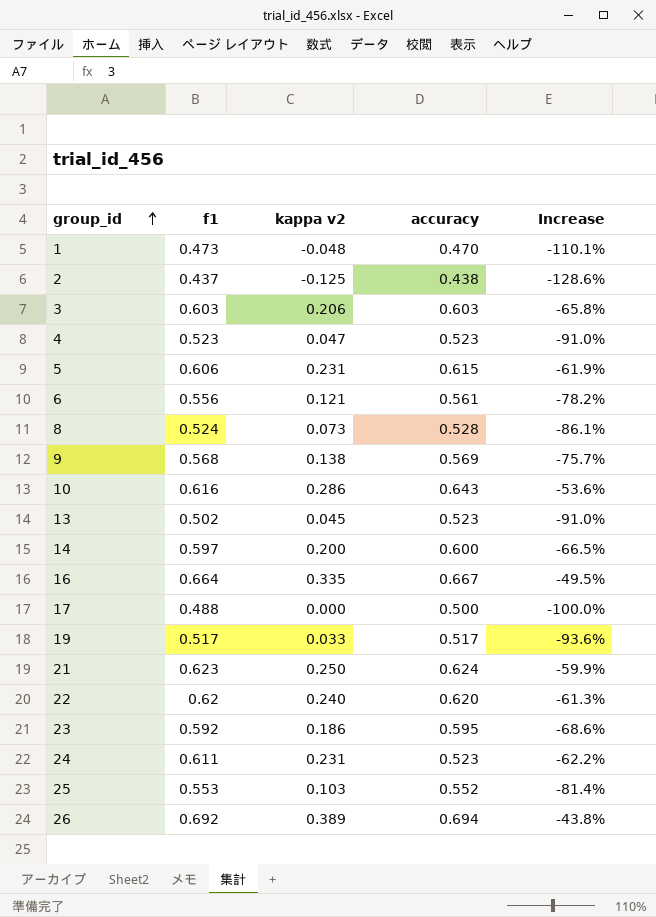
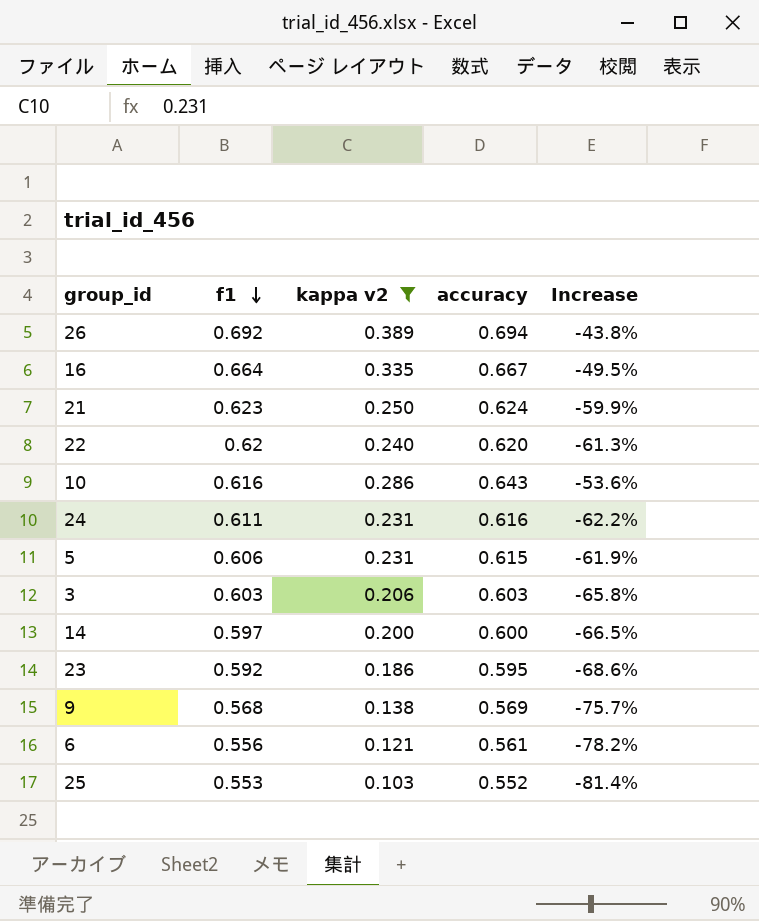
filter: none -> kappa v2 >= 0.103
row order: group_id ascending -> f1 descending
24 | accuracy: 0.523 -> 0.616

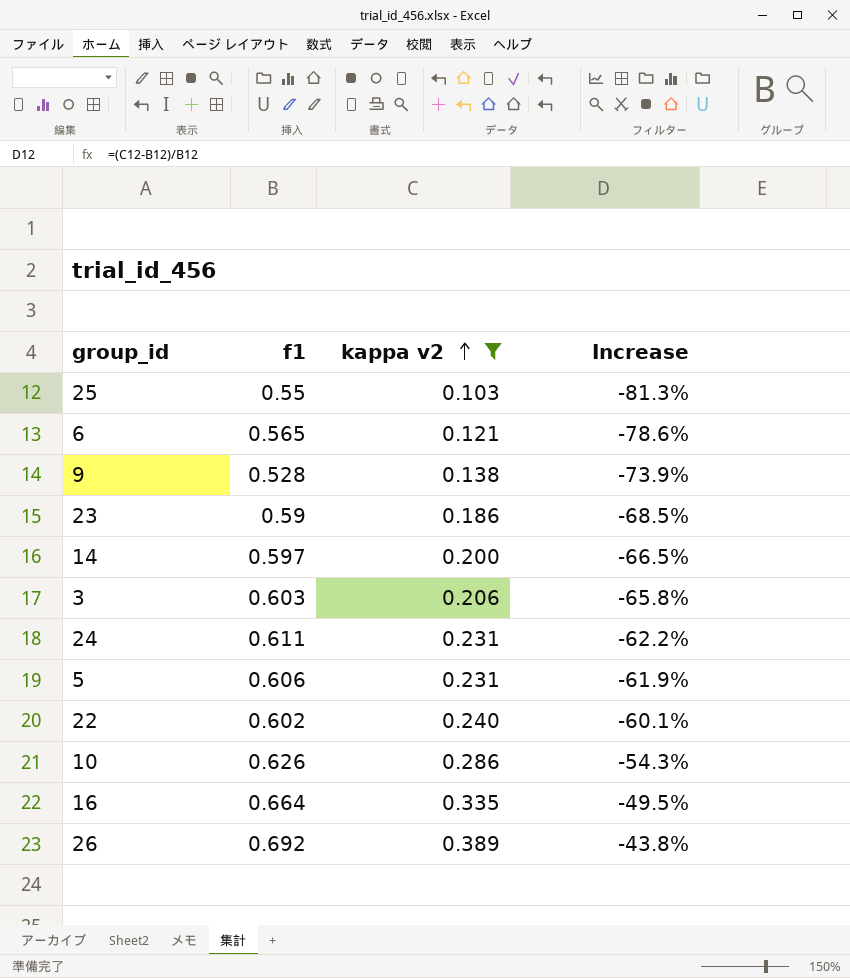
row order: f1 descending -> kappa v2 ascending
column accuracy | position: 4 -> none
row 21: 0.623 | 0.250 | 0.624 | -59.9% -> none
25 | f1: 0.553 -> 0.55
25 | Increase: -81.4% -> -81.3%
6 | f1: 0.556 -> 0.565
6 | Increase: -78.2% -> -78.6%
9 | f1: 0.568 -> 0.528
9 | Increase: -75.7% -> -73.9%
23 | f1: 0.592 -> 0.59
23 | Increase: -68.6% -> -68.5%
22 | f1: 0.62 -> 0.602
22 | Increase: -61.3% -> -60.1%
10 | f1: 0.616 -> 0.626
10 | Increase: -53.6% -> -54.3%

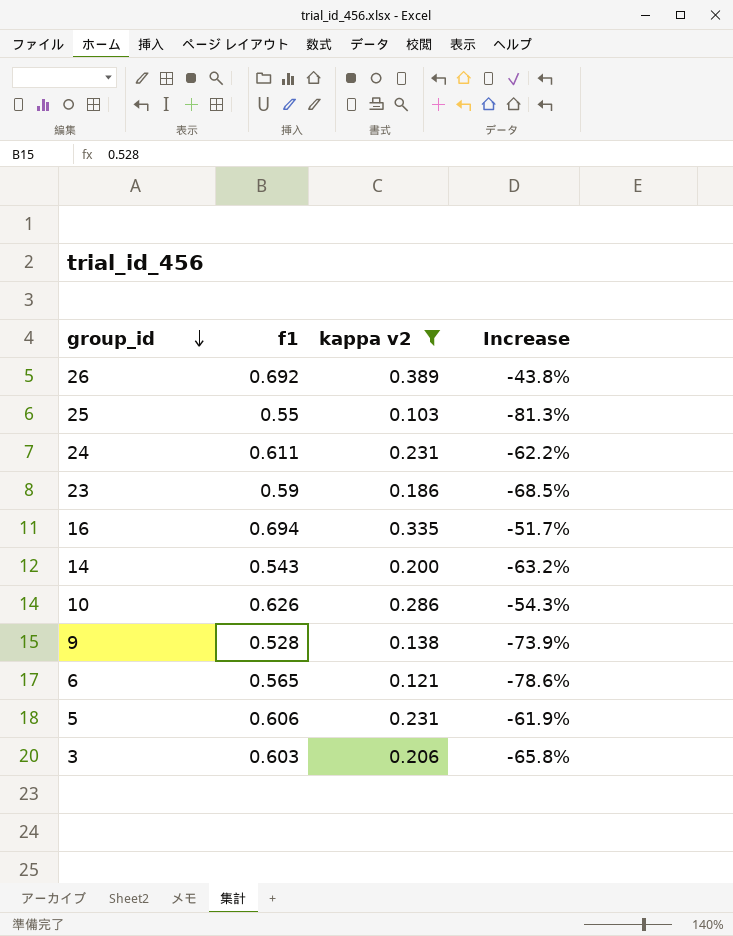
row order: kappa v2 ascending -> group_id descending
row 22: 0.602 | 0.240 | -60.1% -> none
16 | f1: 0.664 -> 0.694
16 | Increase: -49.5% -> -51.7%
14 | f1: 0.597 -> 0.543
14 | Increase: -66.5% -> -63.2%

